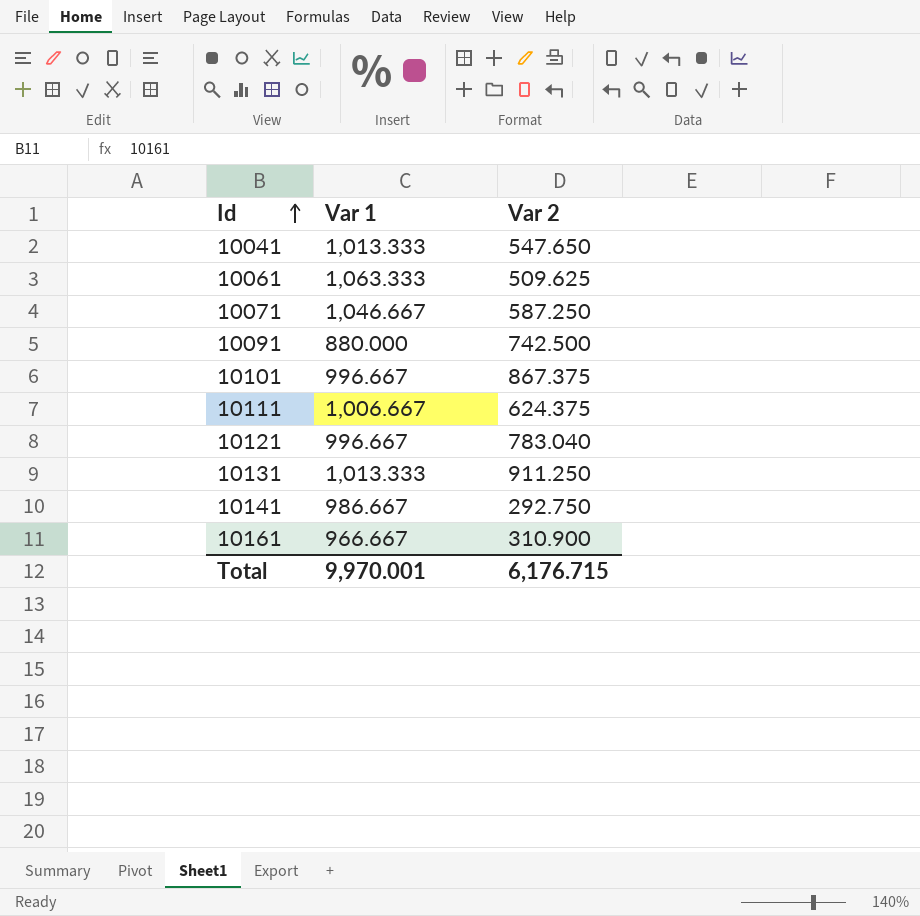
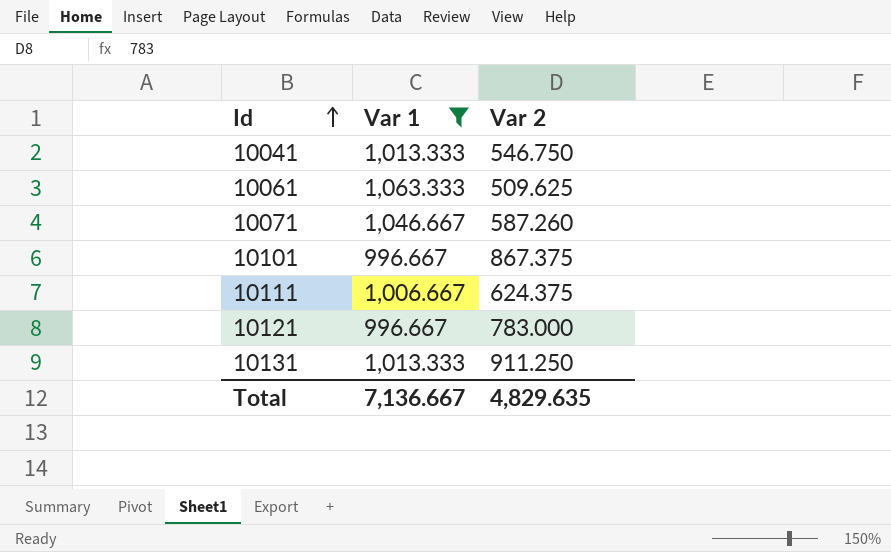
filter: none -> Var 1 >= 996.667
10041 | Var 2: 547.650 -> 546.750
10071 | Var 2: 587.250 -> 587.260
10121 | Var 2: 783.040 -> 783.000
Total | Var 1: 9,970.001 -> 7,136.667
Total | Var 2: 6,176.715 -> 4,829.635

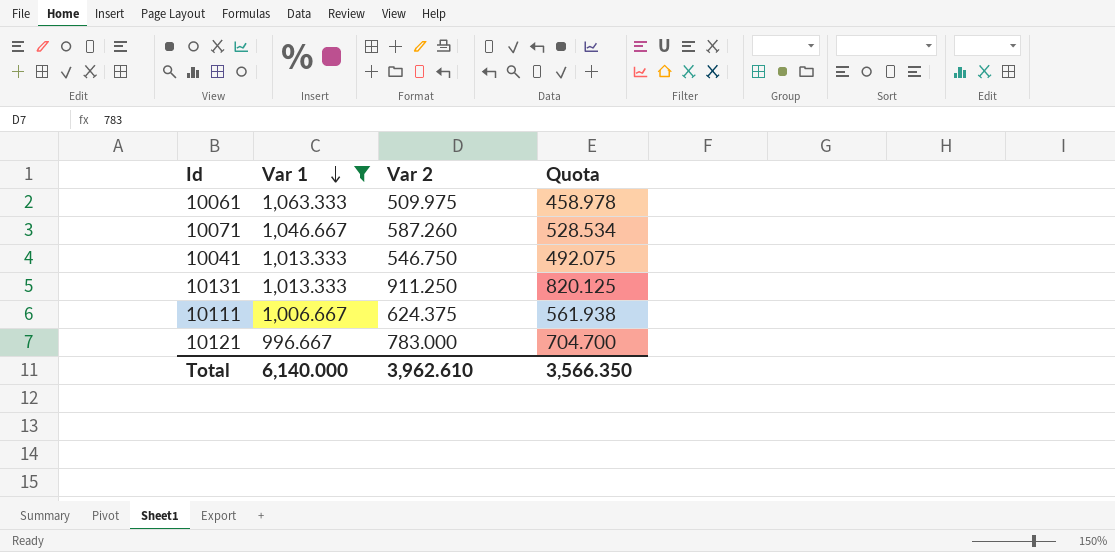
row order: Id ascending -> Var 1 descending
column Quota | formula: none -> [Var 2] * 0.9
row 10101: 996.667 | 867.375 -> none
10061 | Var 2: 509.625 -> 509.975
Total | Var 1: 7,136.667 -> 6,140.000
Total | Var 2: 4,829.635 -> 3,962.610

